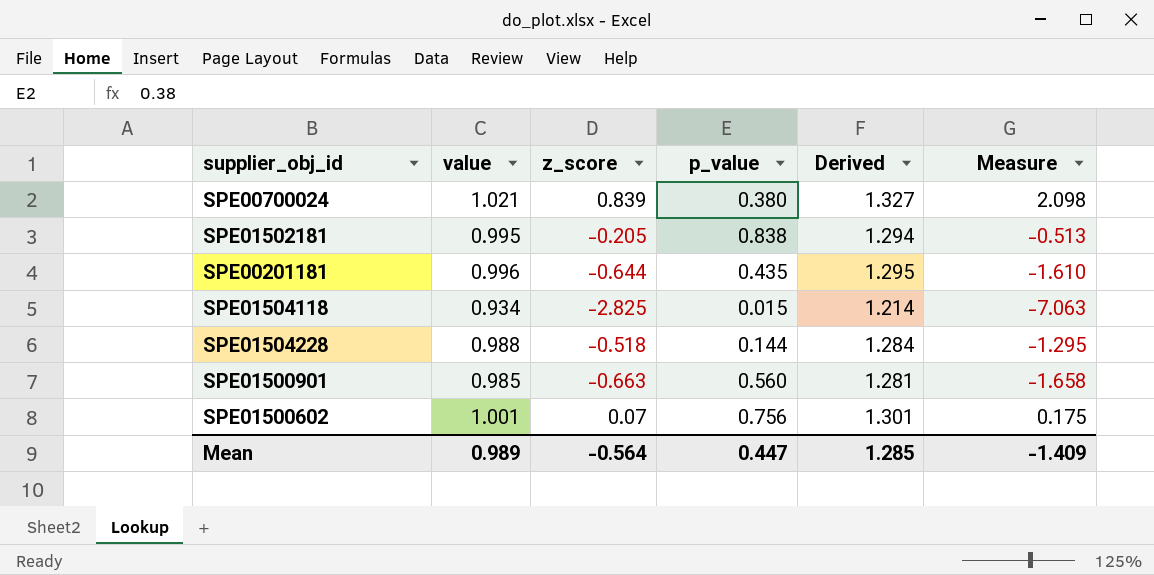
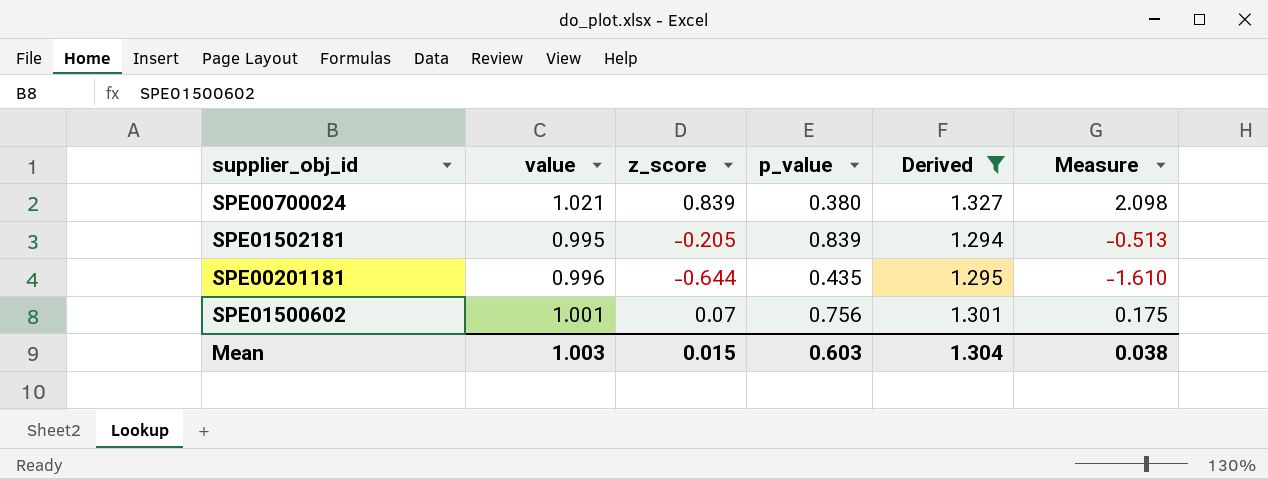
filter: none -> Derived >= 1.294
SPE01502181 | p_value: 0.838 -> 0.839
Mean | value: 0.989 -> 1.003
Mean | z_score: -0.564 -> 0.015
Mean | p_value: 0.447 -> 0.603
Mean | Derived: 1.285 -> 1.304
Mean | Measure: -1.409 -> 0.038

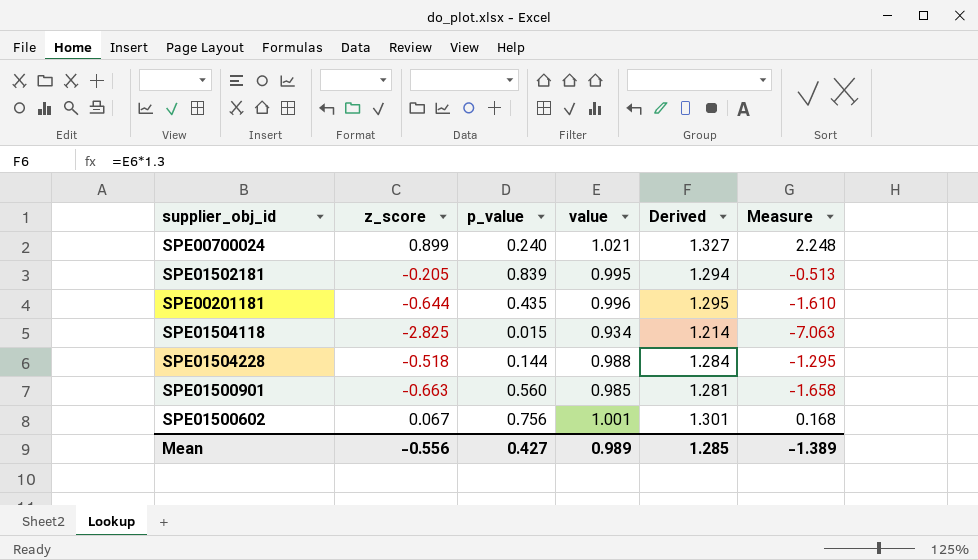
filter: Derived >= 1.294 -> none
column value | position: 2 -> 4
SPE00700024 | z_score: 0.839 -> 0.899
SPE00700024 | p_value: 0.380 -> 0.240
SPE00700024 | Measure: 2.098 -> 2.248
SPE01500602 | z_score: 0.07 -> 0.067
SPE01500602 | Measure: 0.175 -> 0.168
Mean | z_score: 0.015 -> -0.556
Mean | p_value: 0.603 -> 0.427
Mean | value: 1.003 -> 0.989
Mean | Derived: 1.304 -> 1.285
Mean | Measure: 0.038 -> -1.389

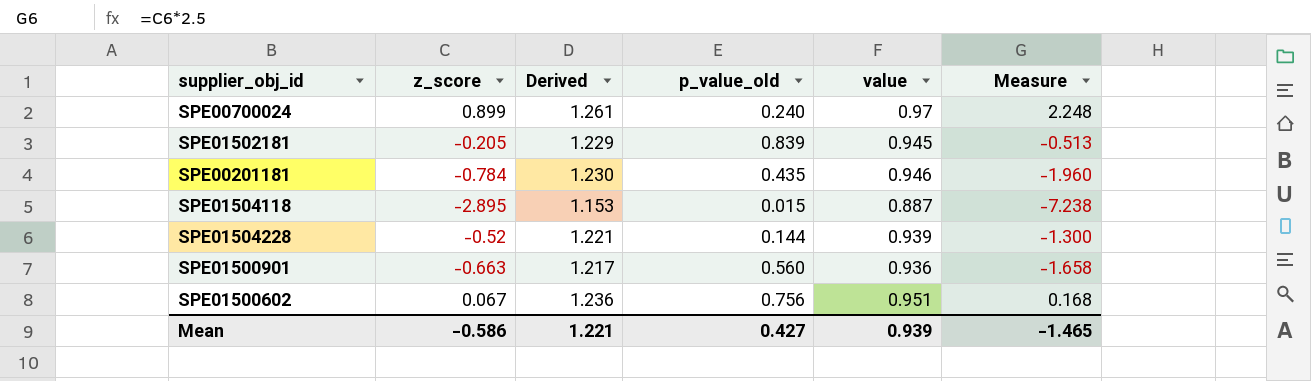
column Derived | position: 5 -> 3
column name: p_value -> p_value_old
SPE00700024 | Derived: 1.327 -> 1.261
SPE00700024 | value: 1.021 -> 0.97
SPE01502181 | Derived: 1.294 -> 1.229
SPE01502181 | value: 0.995 -> 0.945
SPE00201181 | z_score: -0.644 -> -0.784
SPE00201181 | Derived: 1.295 -> 1.230
SPE00201181 | value: 0.996 -> 0.946
SPE00201181 | Measure: -1.610 -> -1.960
SPE01504118 | z_score: -2.825 -> -2.895
SPE01504118 | Derived: 1.214 -> 1.153
SPE01504118 | value: 0.934 -> 0.887
SPE01504118 | Measure: -7.063 -> -7.238
SPE01504228 | z_score: -0.518 -> -0.52
SPE01504228 | Derived: 1.284 -> 1.221
SPE01504228 | value: 0.988 -> 0.939
SPE01504228 | Measure: -1.295 -> -1.300
SPE01500901 | Derived: 1.281 -> 1.217
SPE01500901 | value: 0.985 -> 0.936
SPE01500602 | Derived: 1.301 -> 1.236
SPE01500602 | value: 1.001 -> 0.951
Mean | z_score: -0.556 -> -0.586
Mean | Derived: 1.285 -> 1.221
Mean | value: 0.989 -> 0.939
Mean | Measure: -1.389 -> -1.465

